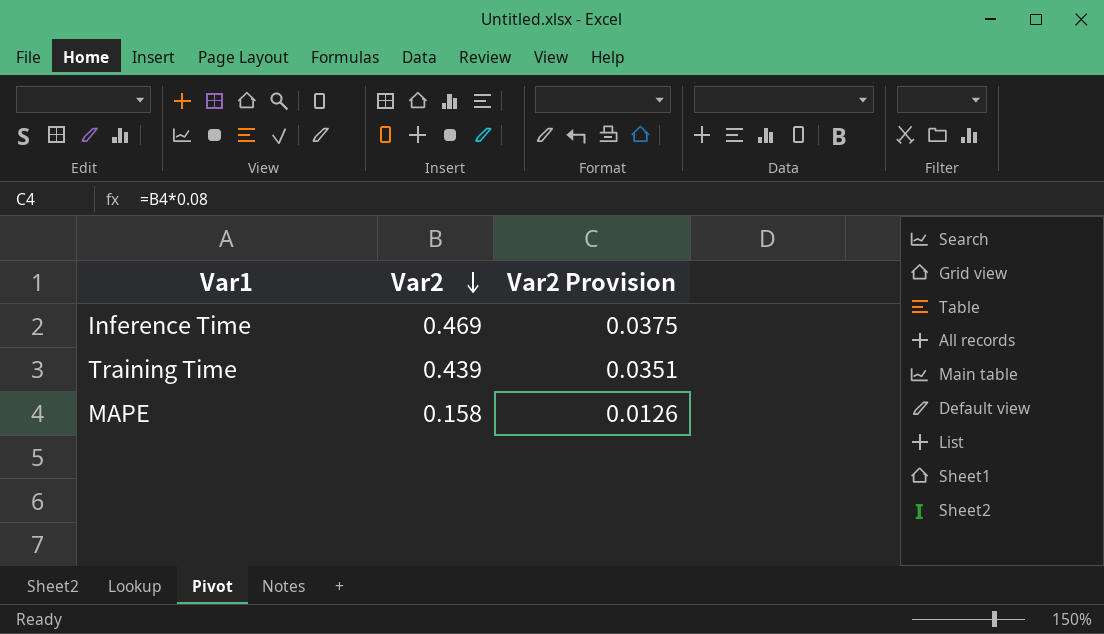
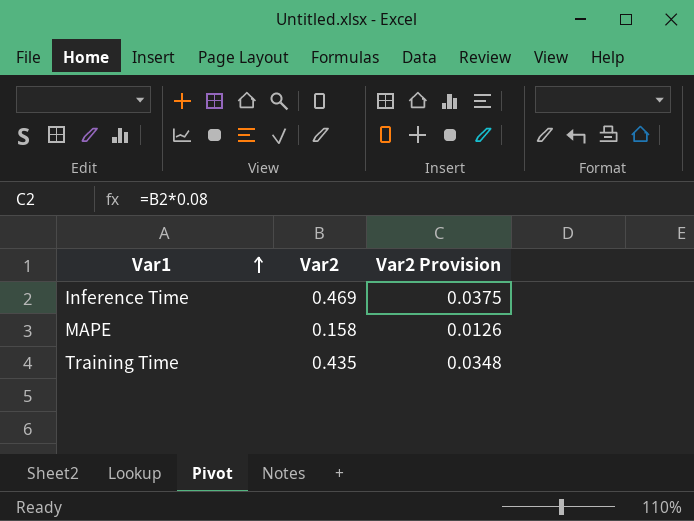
row order: Var2 descending -> Var1 ascending
Training Time | Var2: 0.439 -> 0.435
Training Time | Var2 Provision: 0.0351 -> 0.0348

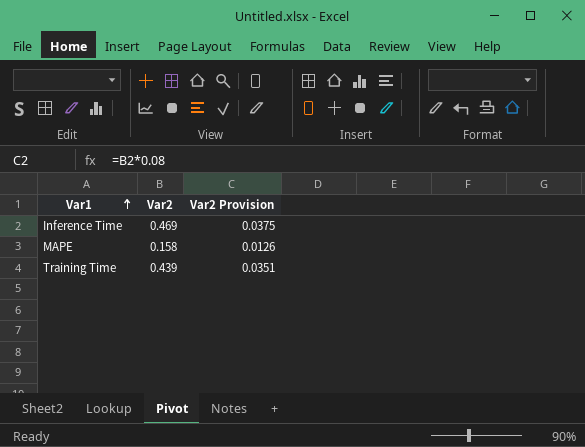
Training Time | Var2: 0.435 -> 0.439
Training Time | Var2 Provision: 0.0348 -> 0.0351

